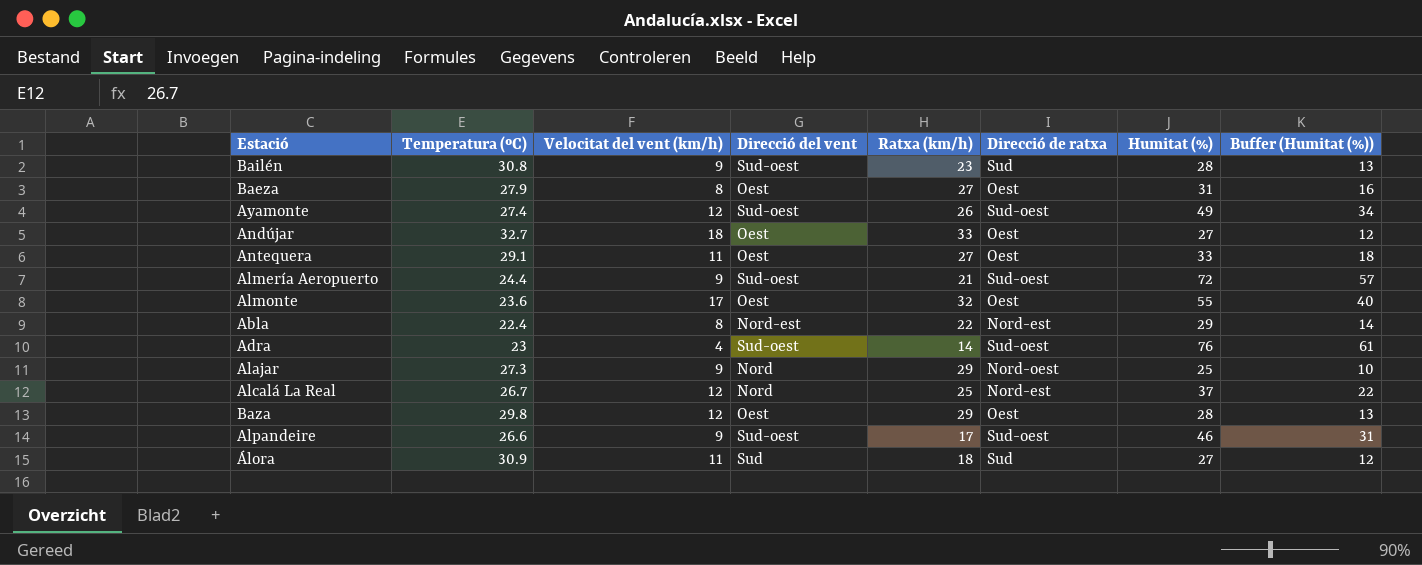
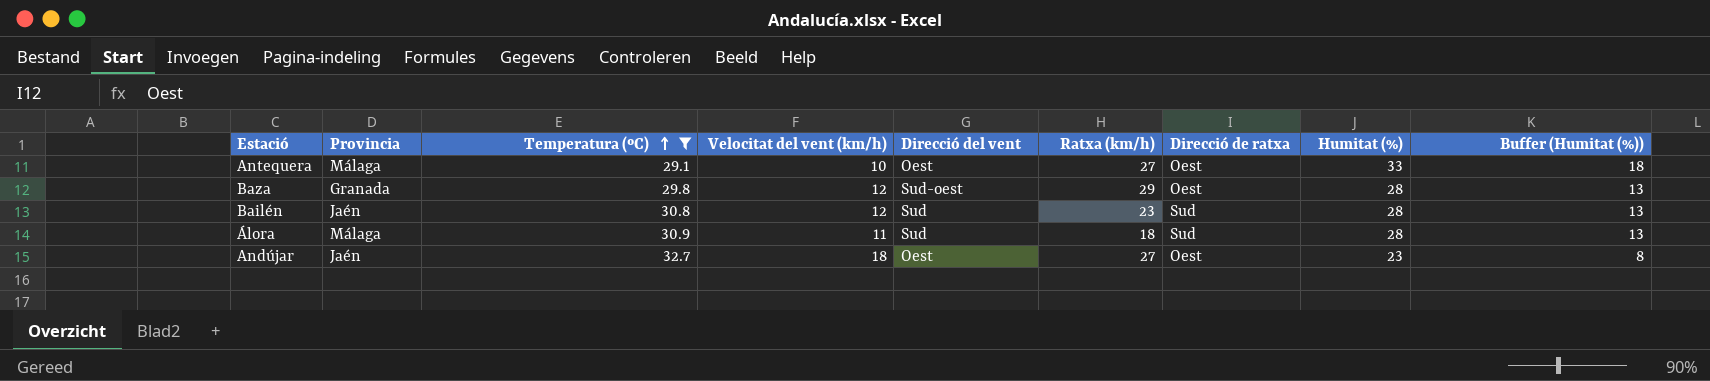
filter: none -> Temperatura (ºC) >= 29.1
row order: none -> Temperatura (ºC) ascending
column Provincia | position: none -> 2
Antequera | Velocitat del vent (km/h): 11 -> 10
Baza | Direcció del vent: Oest -> Sud-oest
Bailén | Velocitat del vent (km/h): 9 -> 12
Bailén | Direcció del vent: Sud-oest -> Sud
Álora | Humitat (%): 27 -> 28
Álora | Buffer (Humitat (%)): 12 -> 13
Andújar | Ratxa (km/h): 33 -> 27
Andújar | Humitat (%): 27 -> 23
Andújar | Buffer (Humitat (%)): 12 -> 8

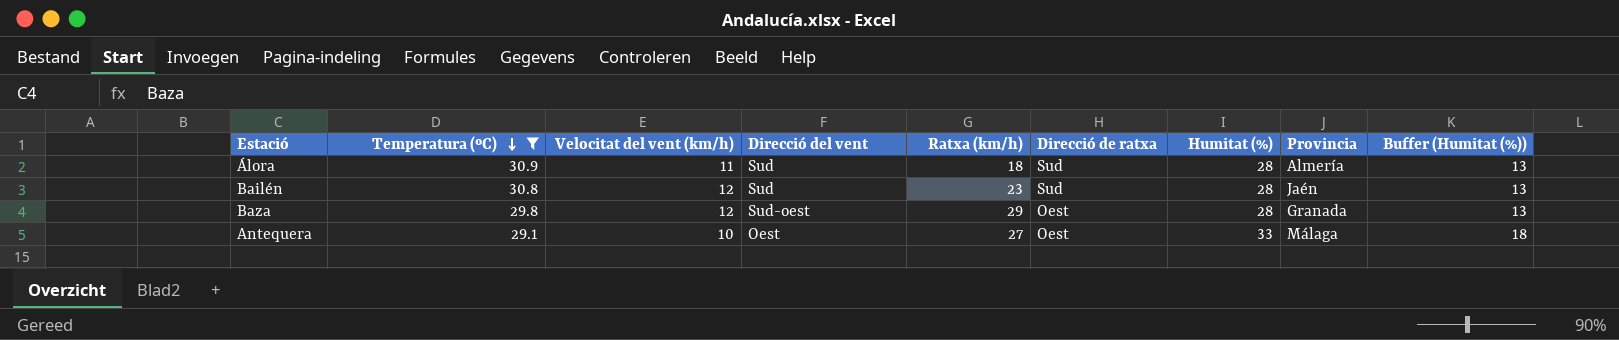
row order: Temperatura (ºC) ascending -> Temperatura (ºC) descending
column Provincia | position: 2 -> 8
row Andújar: Jaén | 32.7 | 18 | Oest | 27 | Oest | 23 | 8 -> none
Álora | Provincia: Málaga -> Almería

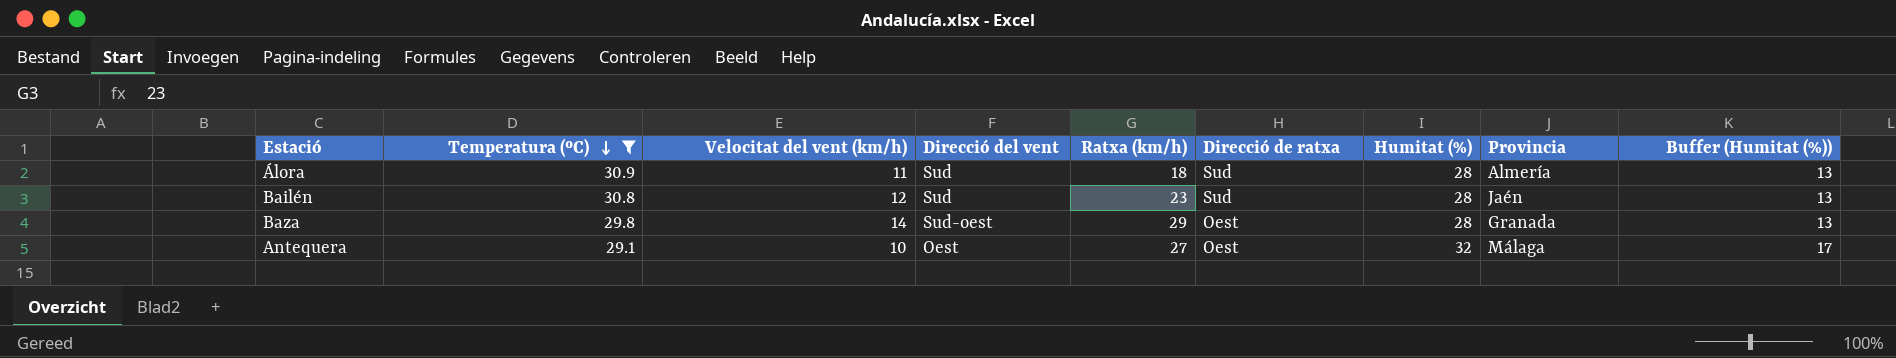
Baza | Velocitat del vent (km/h): 12 -> 14
Antequera | Humitat (%): 33 -> 32
Antequera | Buffer (Humitat (%)): 18 -> 17

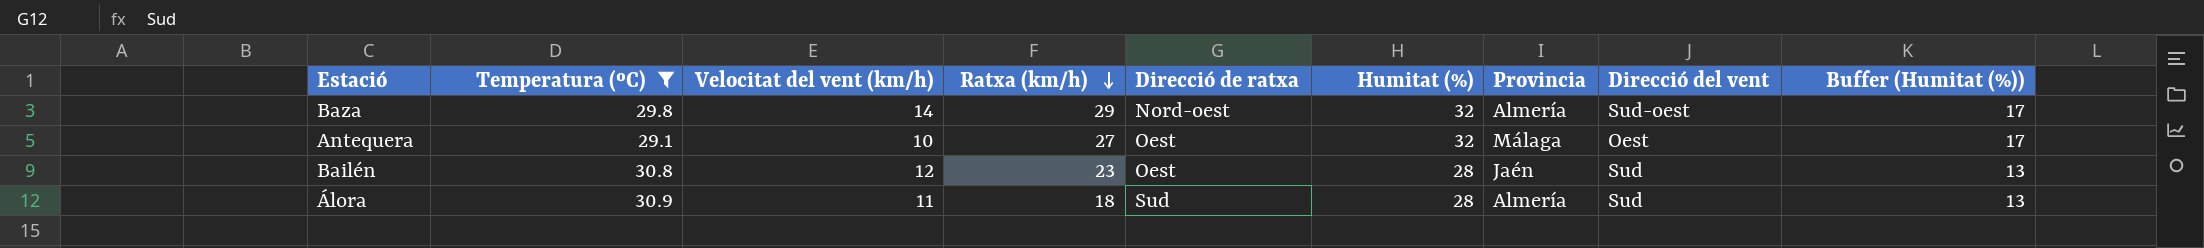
row order: Temperatura (ºC) descending -> Ratxa (km/h) descending
column Direcció del vent | position: 4 -> 8
Baza | Direcció de ratxa: Oest -> Nord-oest
Baza | Humitat (%): 28 -> 32
Baza | Provincia: Granada -> Almería
Baza | Buffer (Humitat (%)): 13 -> 17
Bailén | Direcció de ratxa: Sud -> Oest

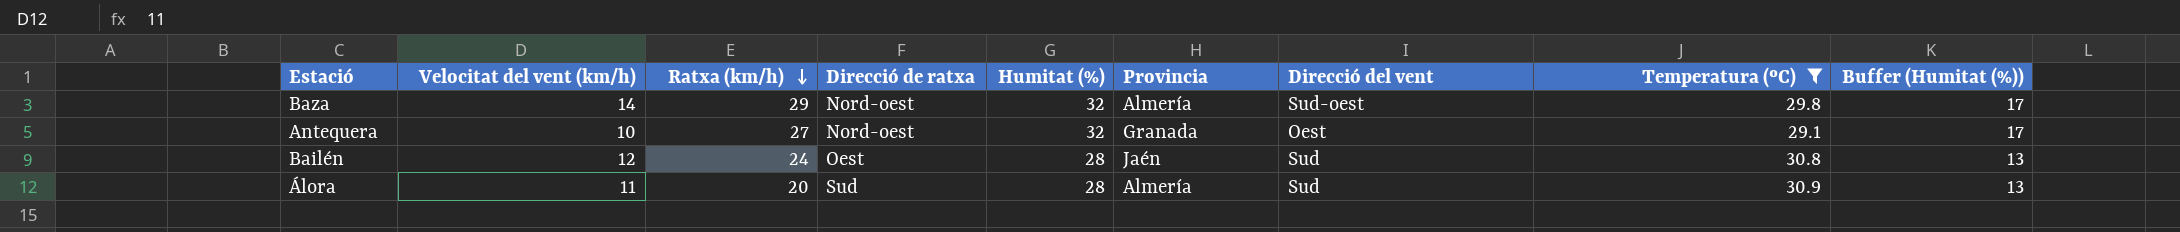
column Temperatura (ºC) | position: 2 -> 8
Antequera | Direcció de ratxa: Oest -> Nord-oest
Antequera | Provincia: Málaga -> Granada
Bailén | Ratxa (km/h): 23 -> 24
Álora | Ratxa (km/h): 18 -> 20

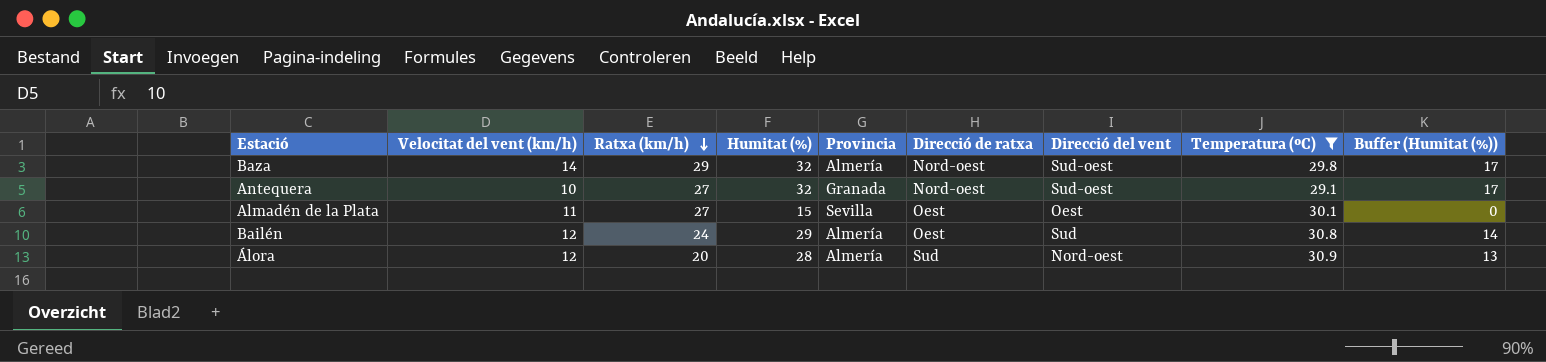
column Direcció de ratxa | position: 4 -> 6
Antequera | Direcció del vent: Oest -> Sud-oest
row Almadén de la Plata: none -> 11 | 27 | 15 | Sevilla | Oest | Oest | 30.1 | 0
Bailén | Humitat (%): 28 -> 29
Bailén | Provincia: Jaén -> Almería
Bailén | Buffer (Humitat (%)): 13 -> 14
Álora | Velocitat del vent (km/h): 11 -> 12
Álora | Direcció del vent: Sud -> Nord-oest

